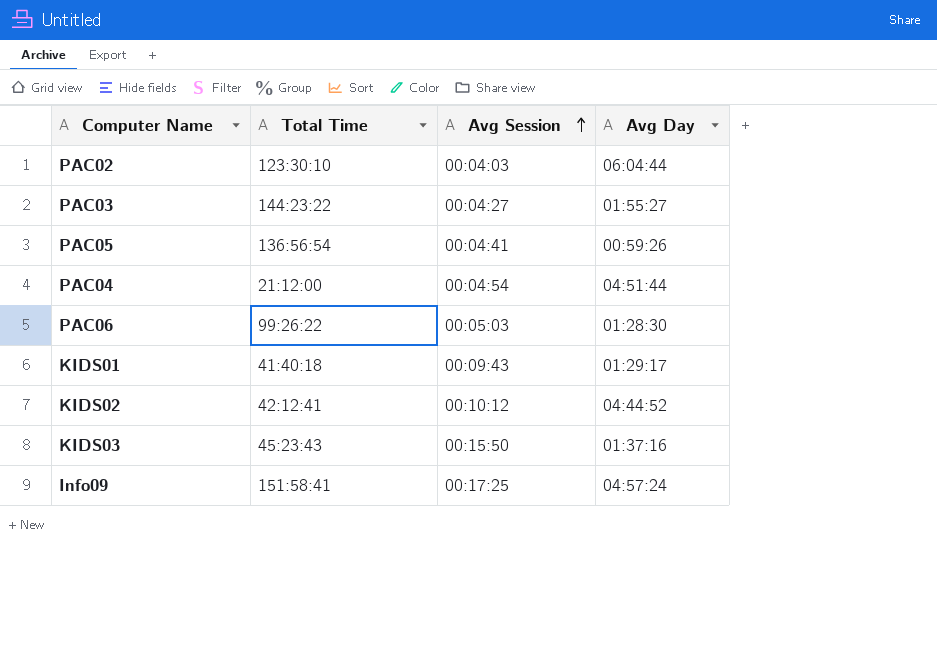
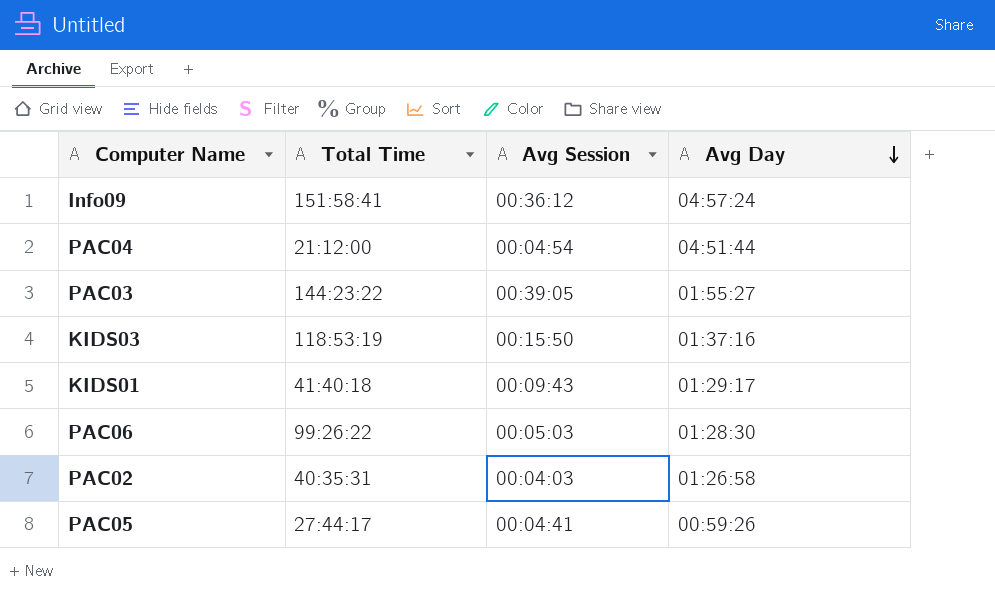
row order: Avg Session ascending -> Avg Day descending
row KIDS02: 42:12:41 | 00:10:12 | 04:44:52 -> none
Info09 | Avg Session: 00:17:25 -> 00:36:12
PAC03 | Avg Session: 00:04:27 -> 00:39:05
KIDS03 | Total Time: 45:23:43 -> 118:53:19
PAC02 | Total Time: 123:30:10 -> 40:35:31
PAC02 | Avg Day: 06:04:44 -> 01:26:58
PAC05 | Total Time: 136:56:54 -> 27:44:17

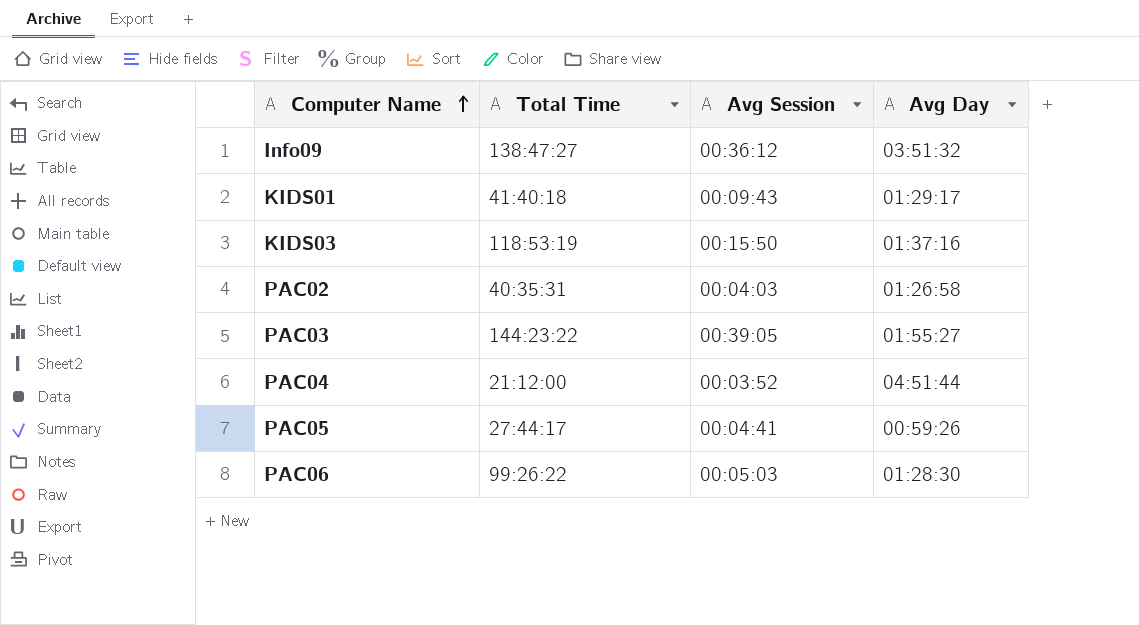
row order: Avg Day descending -> Computer Name ascending
Info09 | Total Time: 151:58:41 -> 138:47:27
Info09 | Avg Day: 04:57:24 -> 03:51:32
PAC04 | Avg Session: 00:04:54 -> 00:03:52

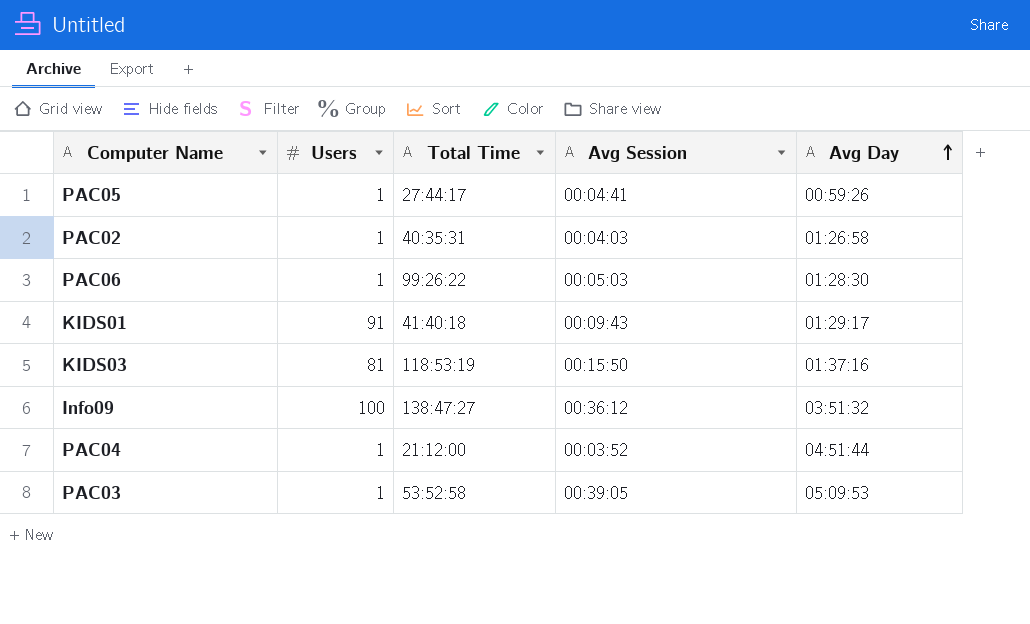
row order: Computer Name ascending -> Avg Day ascending
column Users | position: none -> 2
PAC03 | Total Time: 144:23:22 -> 53:52:58
PAC03 | Avg Day: 01:55:27 -> 05:09:53

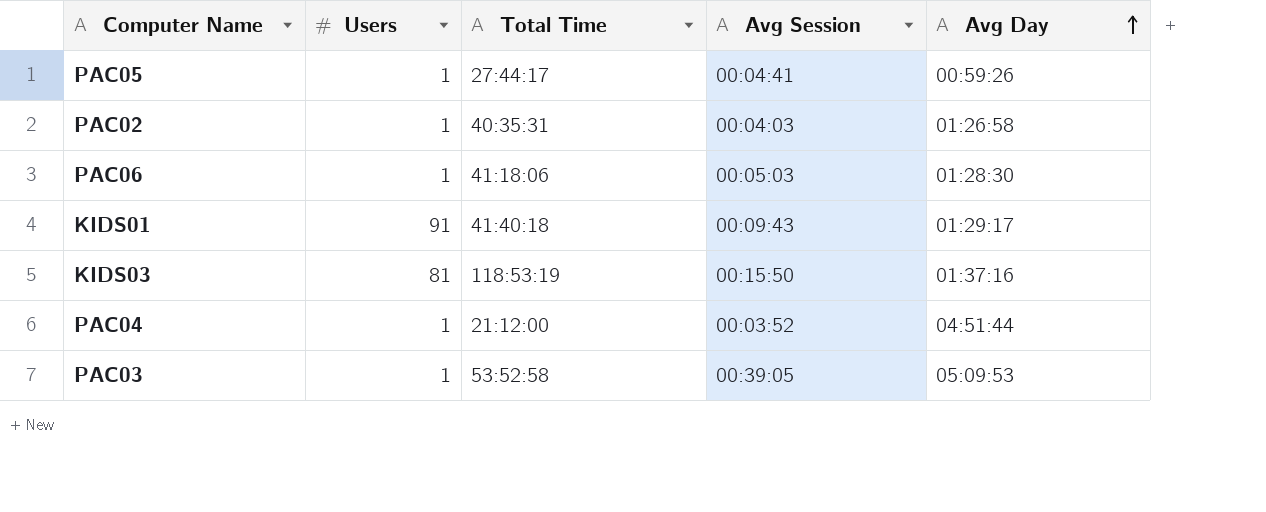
row Info09: 100 | 138:47:27 | 00:36:12 | 03:51:32 -> none
PAC06 | Total Time: 99:26:22 -> 41:18:06

